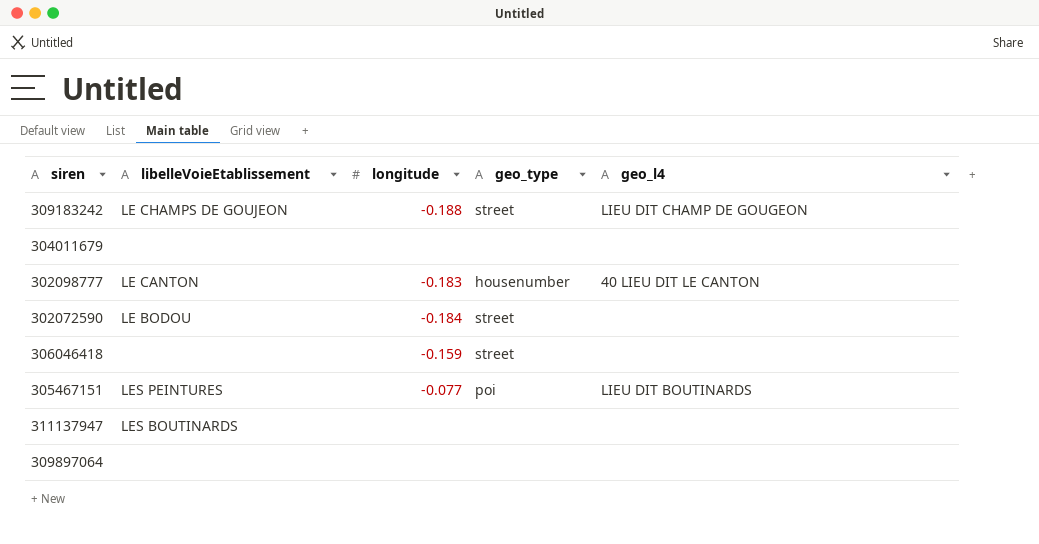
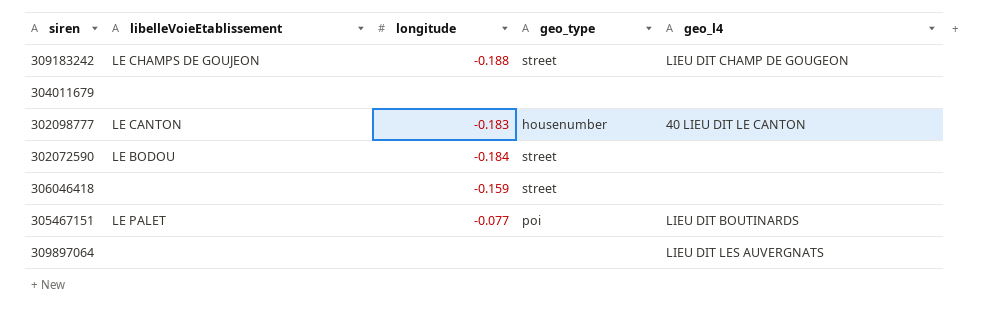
row 311137947: LES BOUTINARDS | none | none | none -> none
305467151 | libelleVoieEtablissement: LES PEINTURES -> LE PALET
309897064 | geo_l4: none -> LIEU DIT LES AUVERGNATS

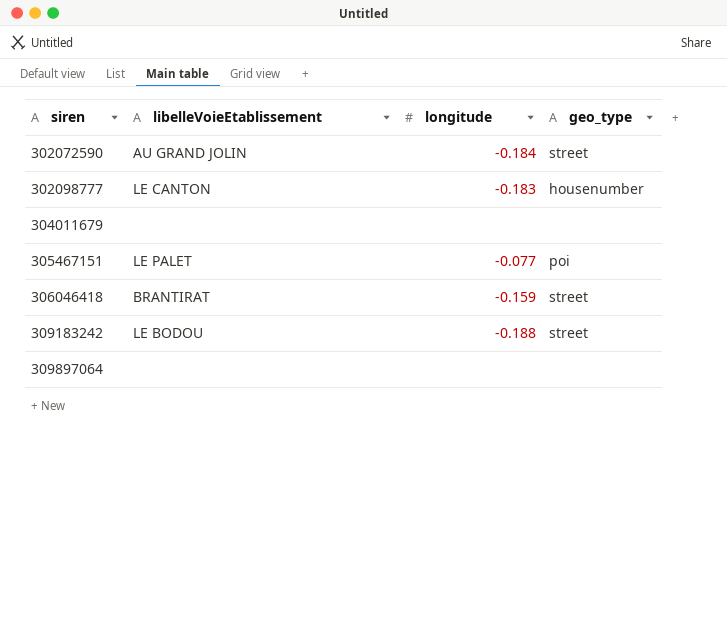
row order: none -> siren ascending
column geo_l4 | position: 5 -> none
302072590 | libelleVoieEtablissement: LE BODOU -> AU GRAND JOLIN
306046418 | libelleVoieEtablissement: none -> BRANTIRAT
309183242 | libelleVoieEtablissement: LE CHAMPS DE GOUJEON -> LE BODOU

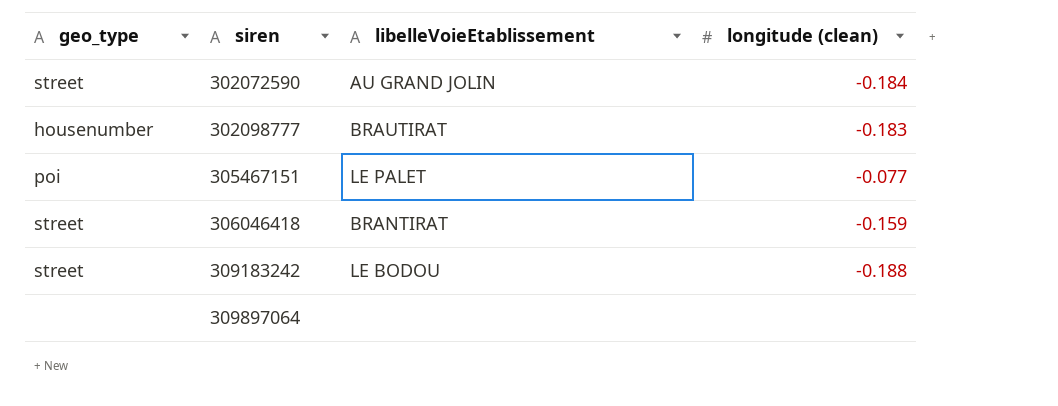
column geo_type | position: 4 -> 1
column name: longitude -> longitude (clean)
row 304011679: none | none | none -> none
302098777 | libelleVoieEtablissement: LE CANTON -> BRAUTIRAT

